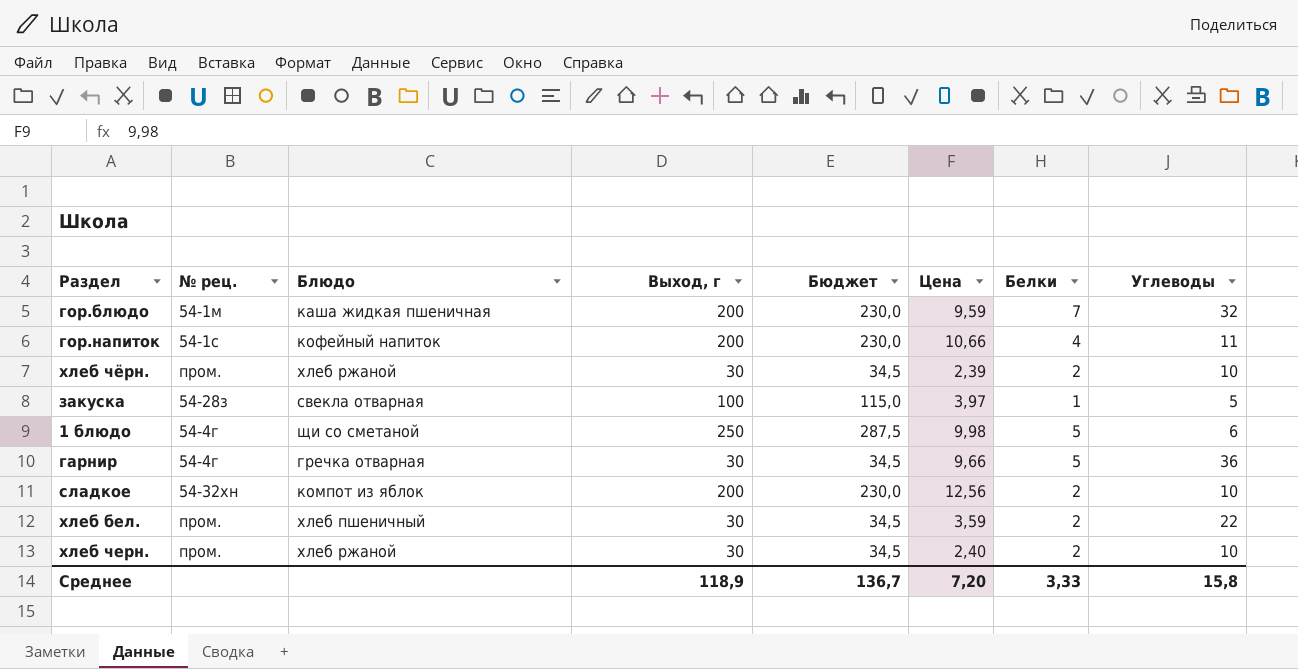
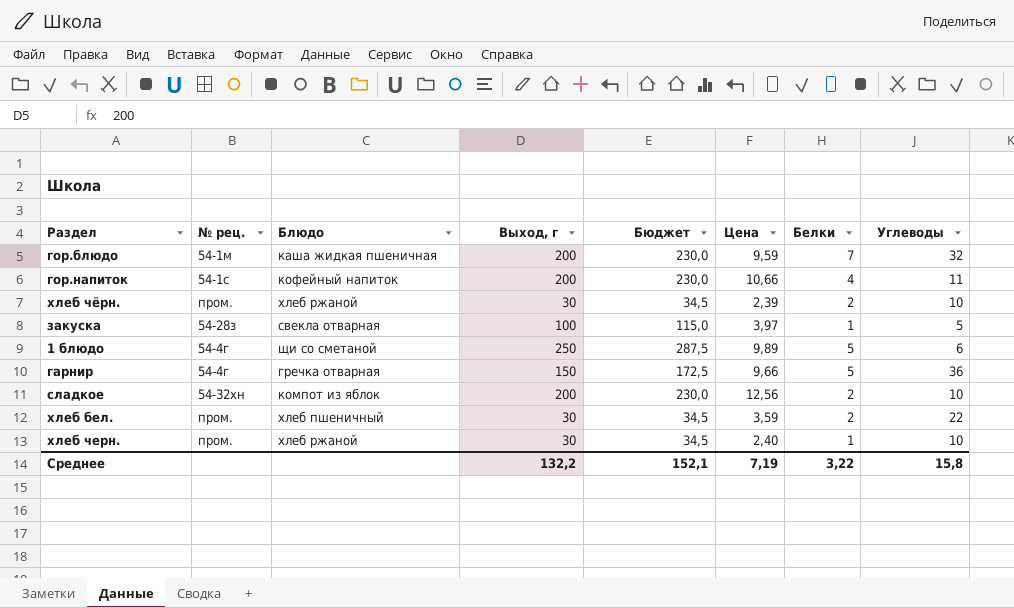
1 блюдо | Цена: 9,98 -> 9,89
гарнир | Выход, г: 30 -> 150
гарнир | Бюджет: 34,5 -> 172,5
хлеб черн. | Белки: 2 -> 1
Среднее | Выход, г: 118,9 -> 132,2
Среднее | Бюджет: 136,7 -> 152,1
Среднее | Цена: 7,20 -> 7,19
Среднее | Белки: 3,33 -> 3,22

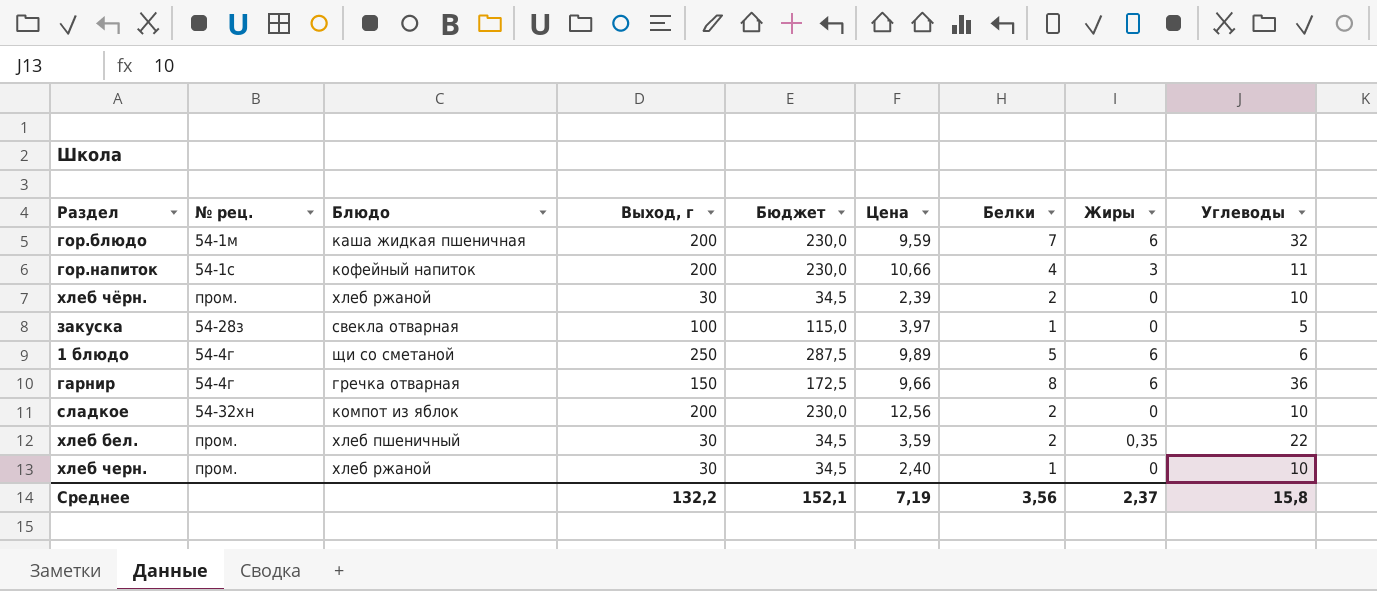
column Жиры | position: none -> 8
гарнир | Белки: 5 -> 8
Среднее | Белки: 3,22 -> 3,56

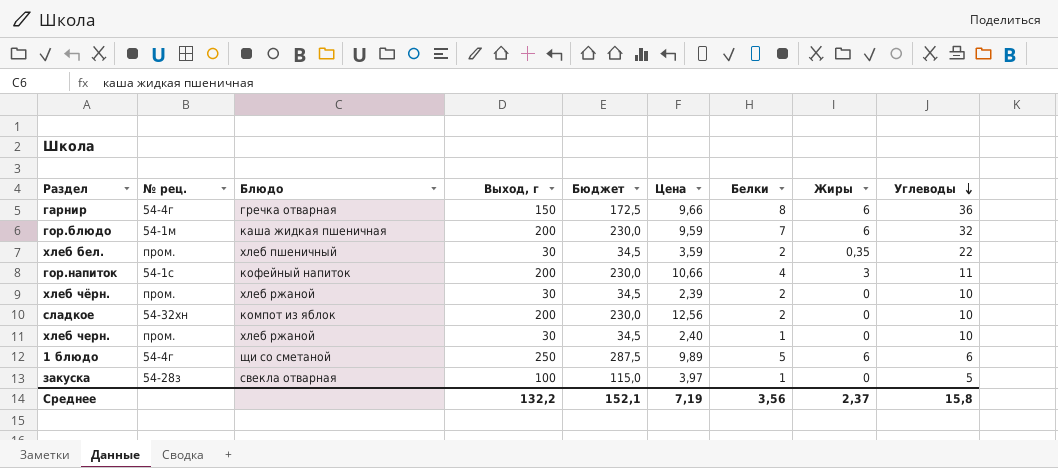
row order: none -> Углеводы descending

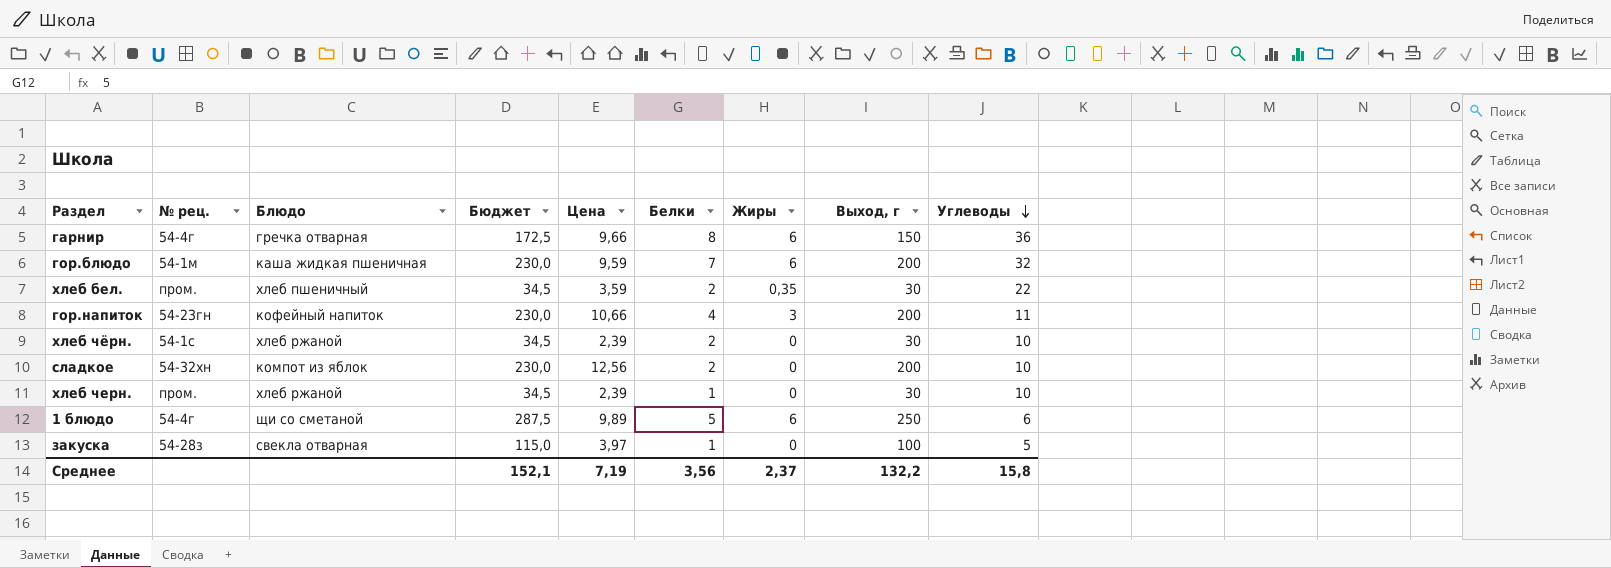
column Выход, г | position: 4 -> 8
гор.напиток | № рец.: 54-1с -> 54-23гн
хлеб чёрн. | № рец.: пром. -> 54-1с
хлеб черн. | Цена: 2,40 -> 2,39

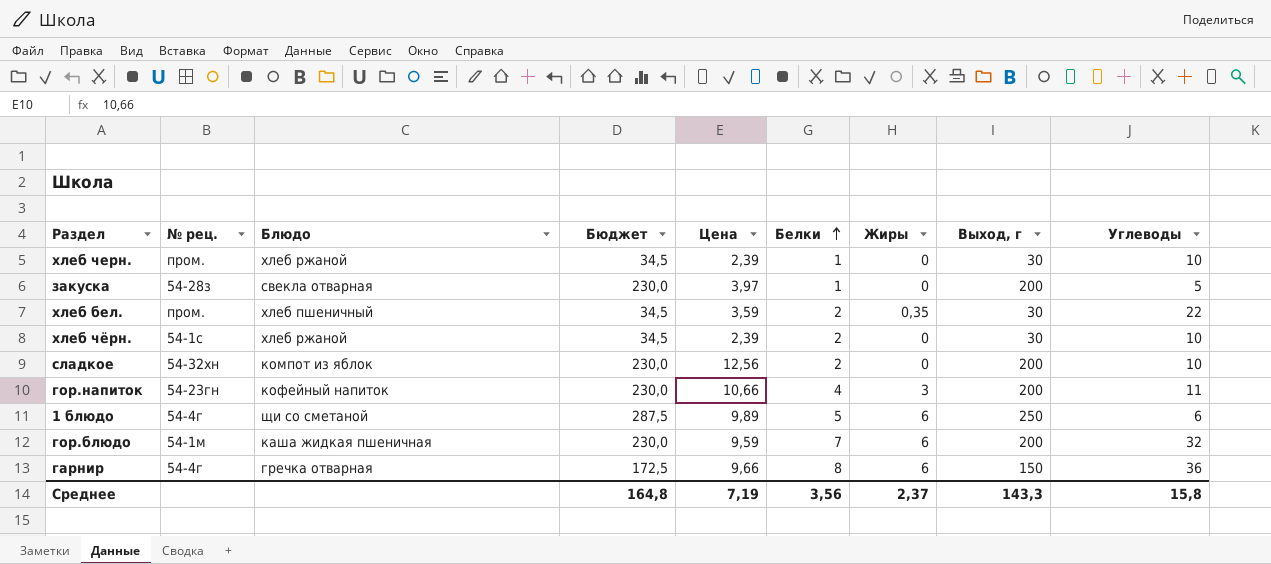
row order: Углеводы descending -> Белки ascending
закуска | Бюджет: 115,0 -> 230,0
закуска | Выход, г: 100 -> 200
Среднее | Бюджет: 152,1 -> 164,8
Среднее | Выход, г: 132,2 -> 143,3

